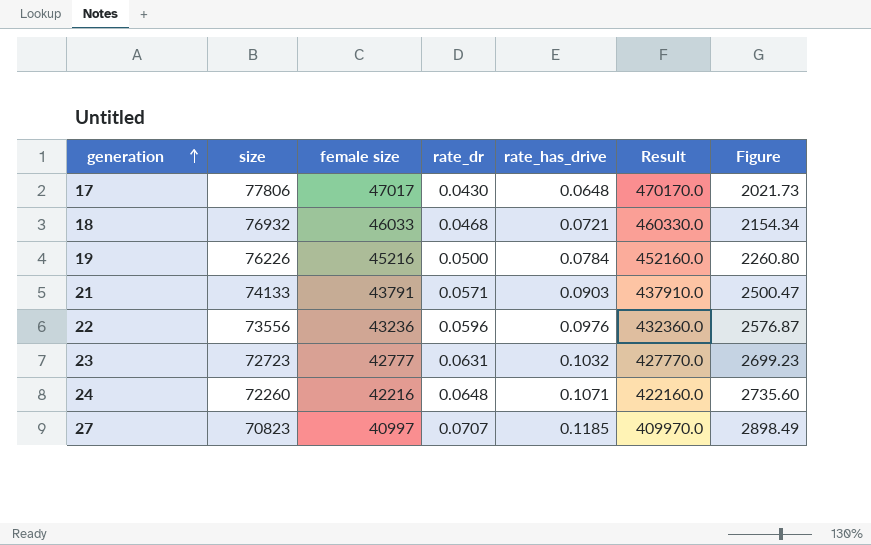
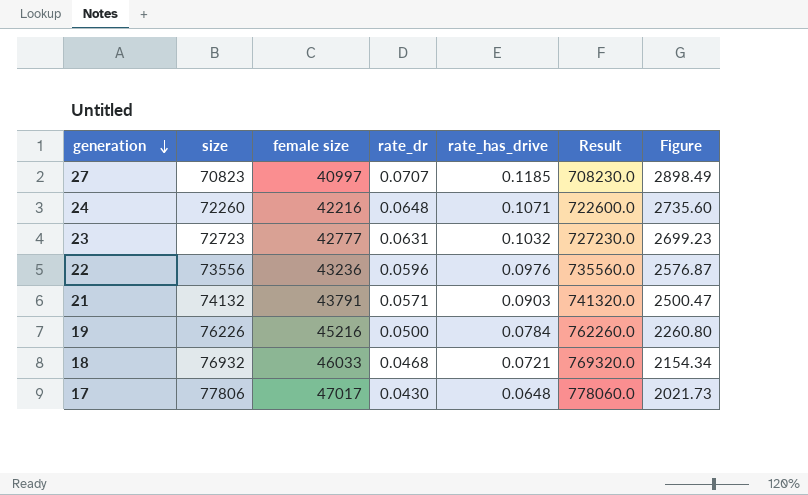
row order: generation ascending -> generation descending
column Result | formula: [female size] * 10 -> [size] * 10
21 | size: 74133 -> 74132

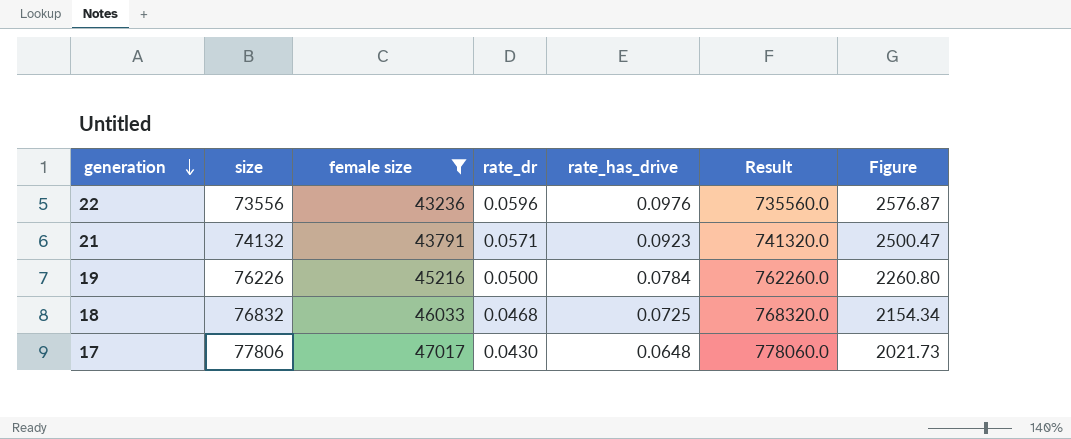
filter: none -> female size >= 43236
21 | rate_has_drive: 0.0903 -> 0.0923
18 | size: 76932 -> 76832
18 | rate_has_drive: 0.0721 -> 0.0725
18 | Result: 769320.0 -> 768320.0

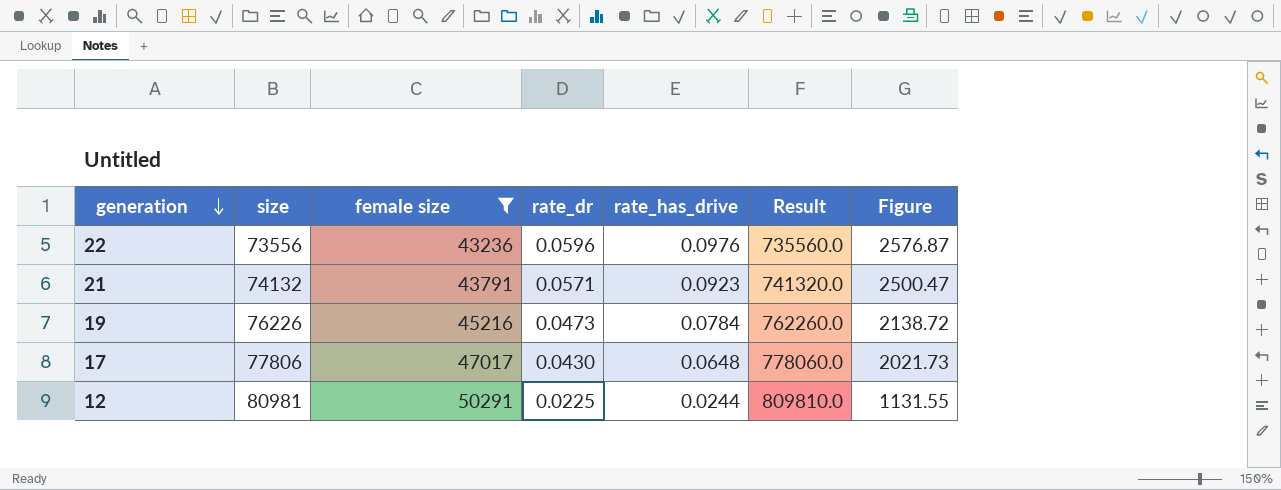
row 18: 76832 | 46033 | 0.0468 | 0.0725 | 768320.0 | 2154.34 -> none
19 | rate_dr: 0.0500 -> 0.0473
19 | Figure: 2260.80 -> 2138.72
row 12: none -> 80981 | 50291 | 0.0225 | 0.0244 | 809810.0 | 1131.55

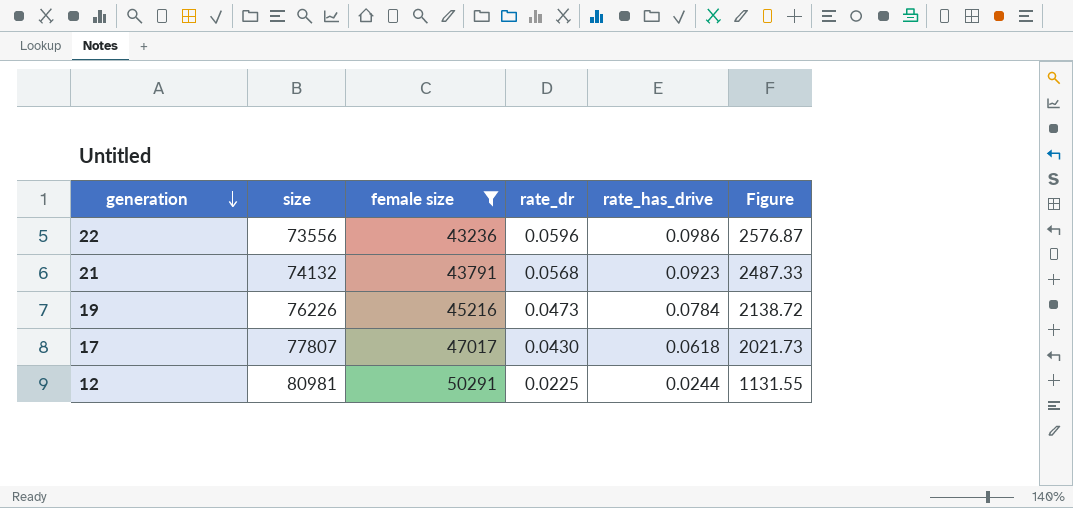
column Result | formula: [size] * 10 -> none
22 | rate_has_drive: 0.0976 -> 0.0986
21 | rate_dr: 0.0571 -> 0.0568
21 | Figure: 2500.47 -> 2487.33
17 | size: 77806 -> 77807
17 | rate_has_drive: 0.0648 -> 0.0618

